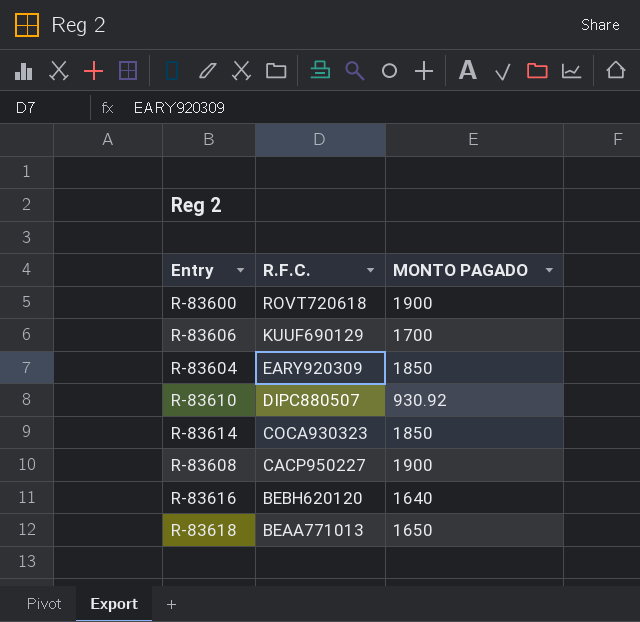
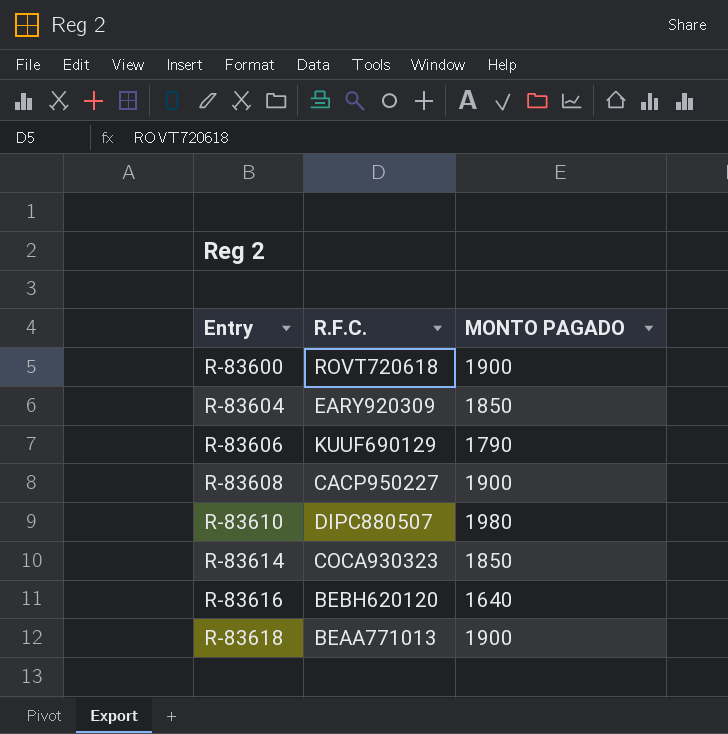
row order: R.F.C. descending -> Entry ascending
R-83606 | MONTO PAGADO: 1700 -> 1790
R-83610 | MONTO PAGADO: 930.92 -> 1980
R-83618 | MONTO PAGADO: 1650 -> 1900

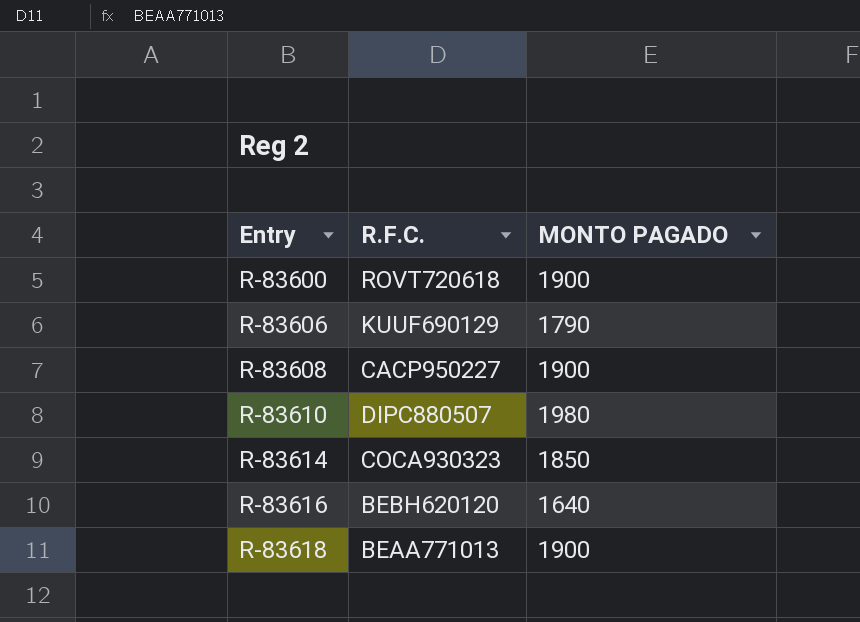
row R-83604: EARY920309 | 1850 -> none

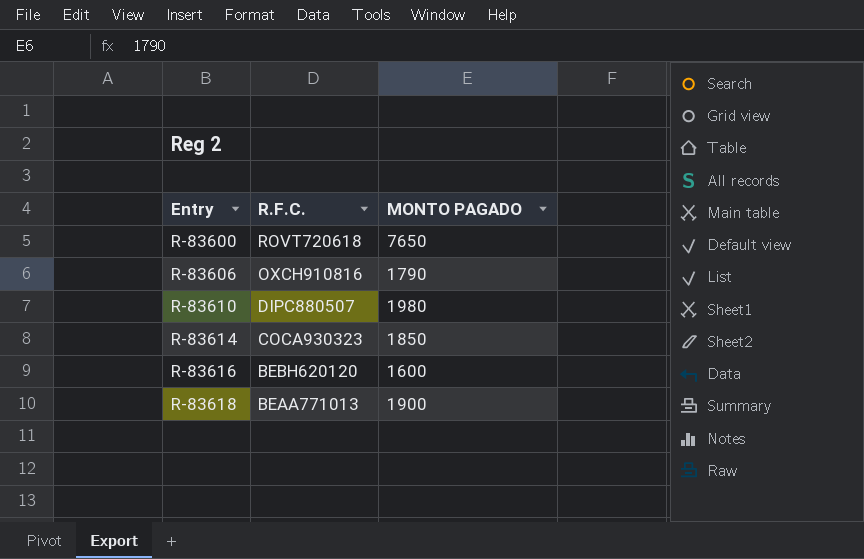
row R-83608: CACP950227 | 1900 -> none
R-83600 | MONTO PAGADO: 1900 -> 7650
R-83606 | R.F.C.: KUUF690129 -> OXCH910816
R-83616 | MONTO PAGADO: 1640 -> 1600

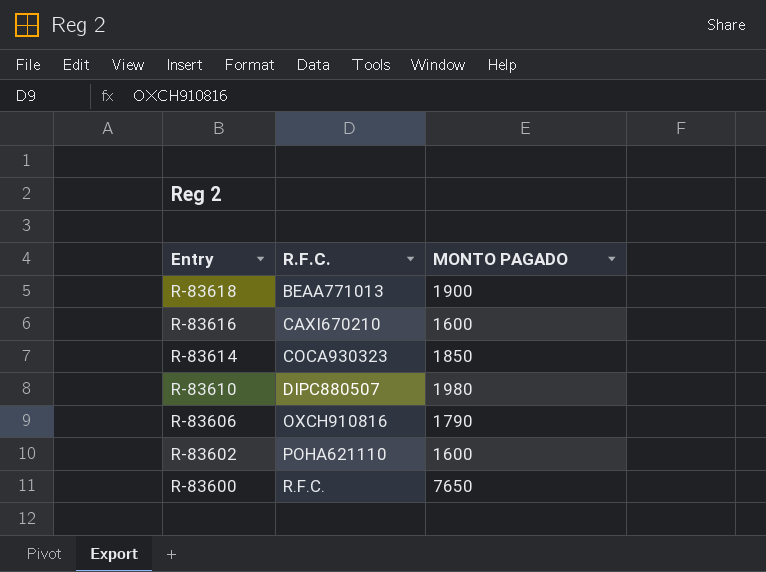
row order: Entry ascending -> Entry descending
R-83616 | R.F.C.: BEBH620120 -> CAXI670210
row R-83602: none -> POHA621110 | 1600
R-83600 | R.F.C.: ROVT720618 -> R.F.C.

